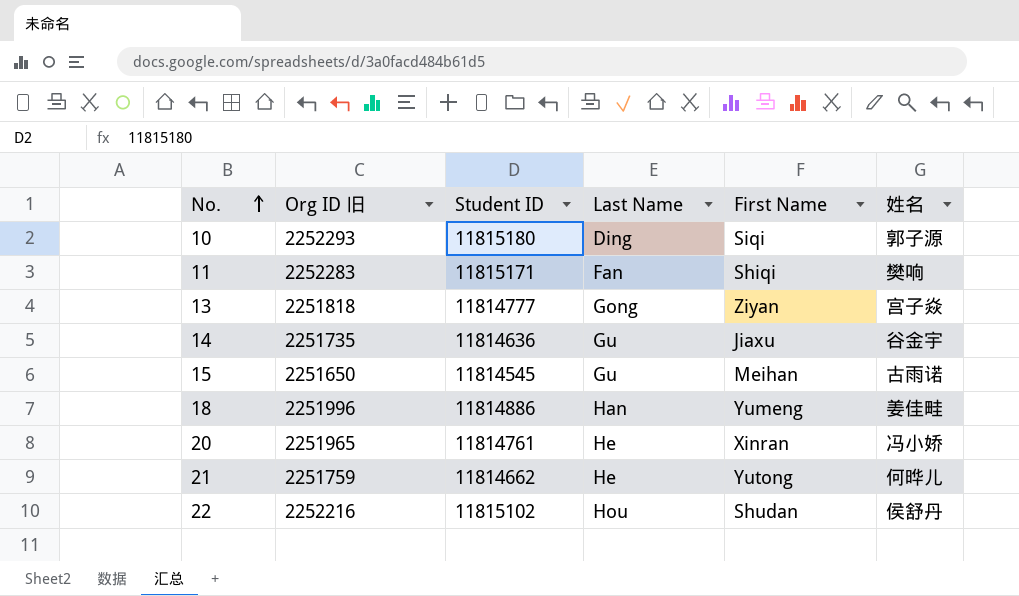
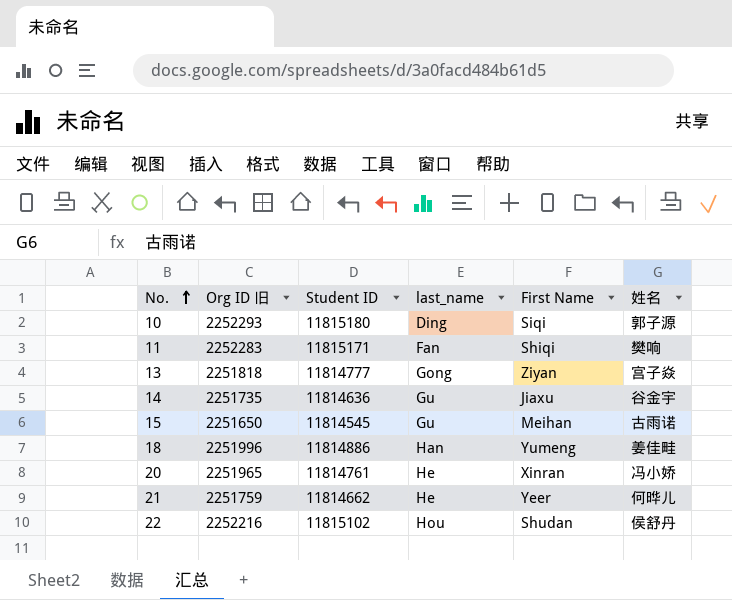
column name: Last Name -> last_name
21 | First Name: Yutong -> Yeer

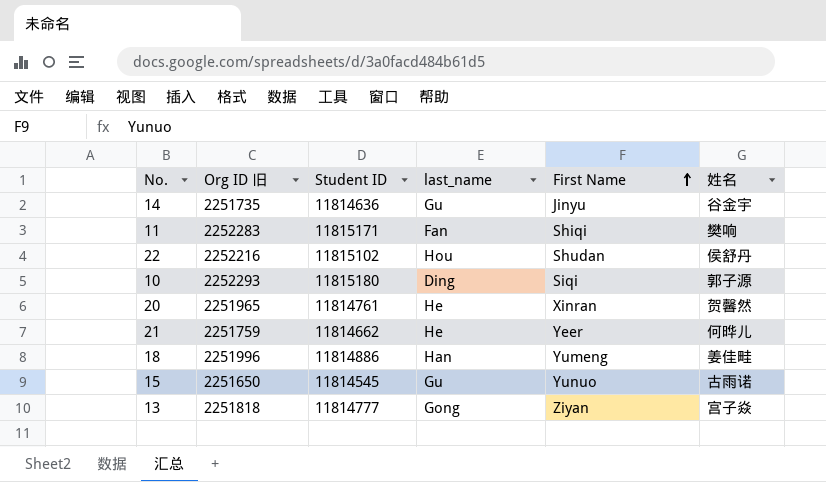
row order: No. ascending -> First Name ascending
14 | First Name: Jiaxu -> Jinyu
20 | 姓名: 冯小娇 -> 贺馨然
15 | First Name: Meihan -> Yunuo

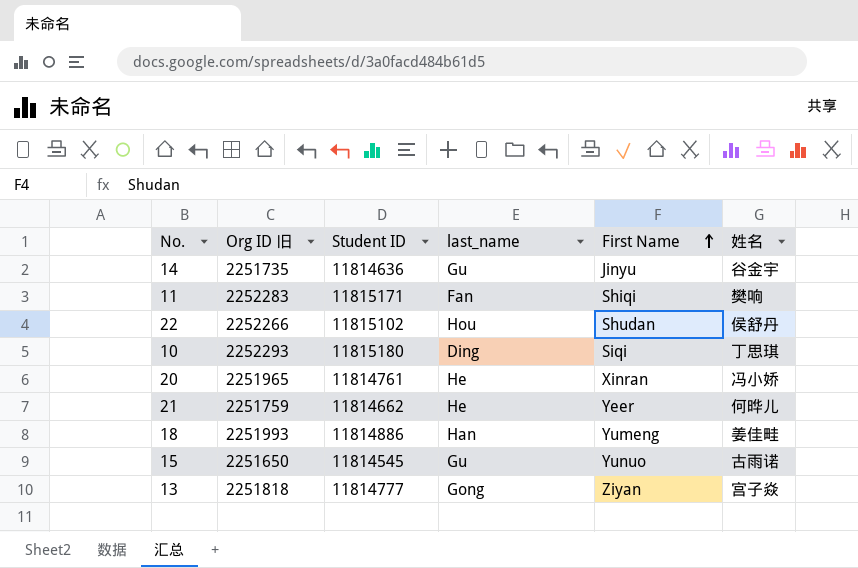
22 | Org ID 旧: 2252216 -> 2252266
10 | 姓名: 郭子源 -> 丁思琪
20 | 姓名: 贺馨然 -> 冯小娇
18 | Org ID 旧: 2251996 -> 2251993

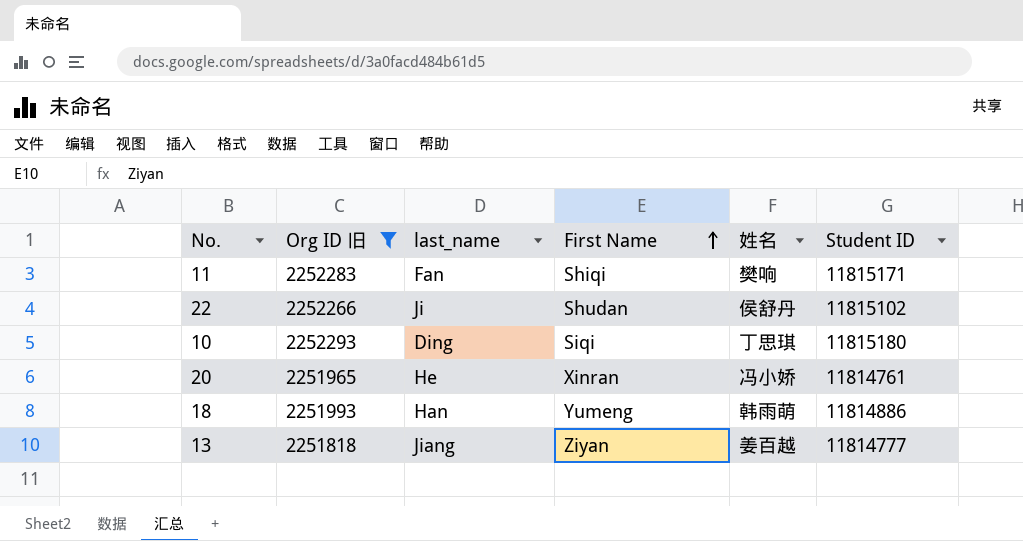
filter: none -> Org ID 旧 >= 2251818
column Student ID | position: 3 -> 6
22 | last_name: Hou -> Ji
18 | 姓名: 姜佳畦 -> 韩雨萌
13 | last_name: Gong -> Jiang
13 | 姓名: 宫子焱 -> 姜百越

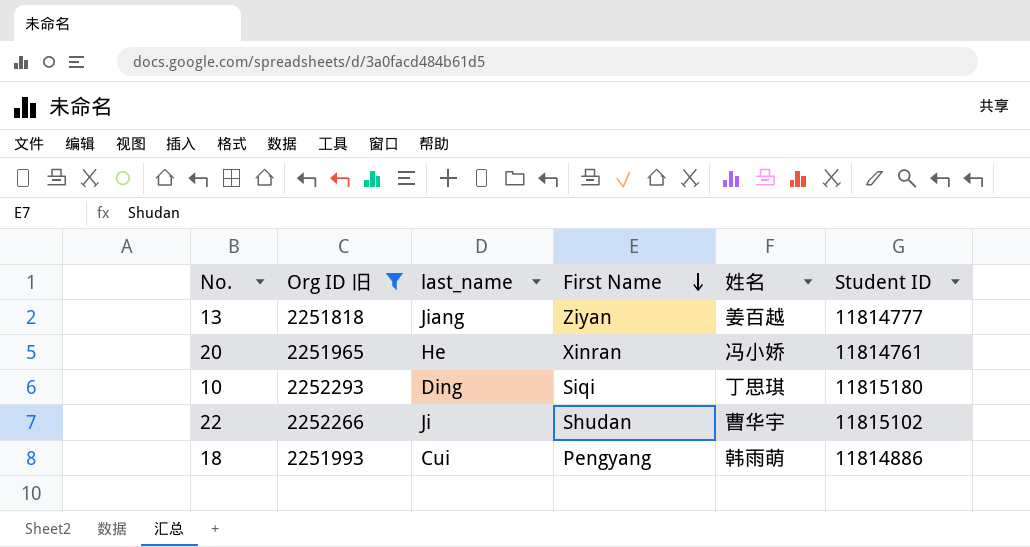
row order: First Name ascending -> First Name descending
row 11: 2252283 | Fan | Shiqi | 樊响 | 11815171 -> none
22 | 姓名: 侯舒丹 -> 曹华宇
18 | last_name: Han -> Cui
18 | First Name: Yumeng -> Pengyang

